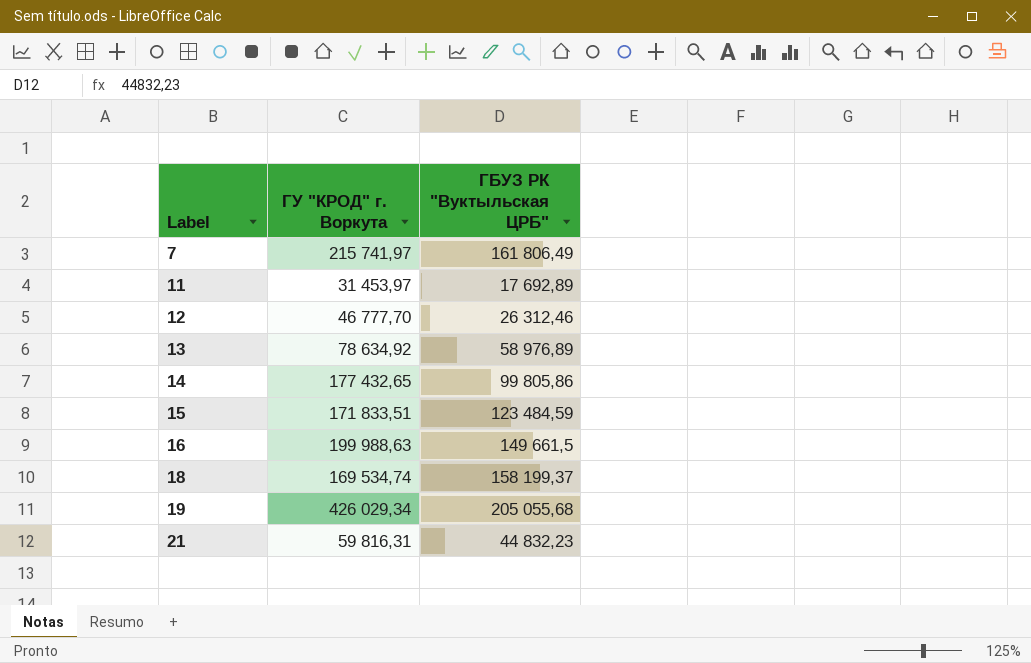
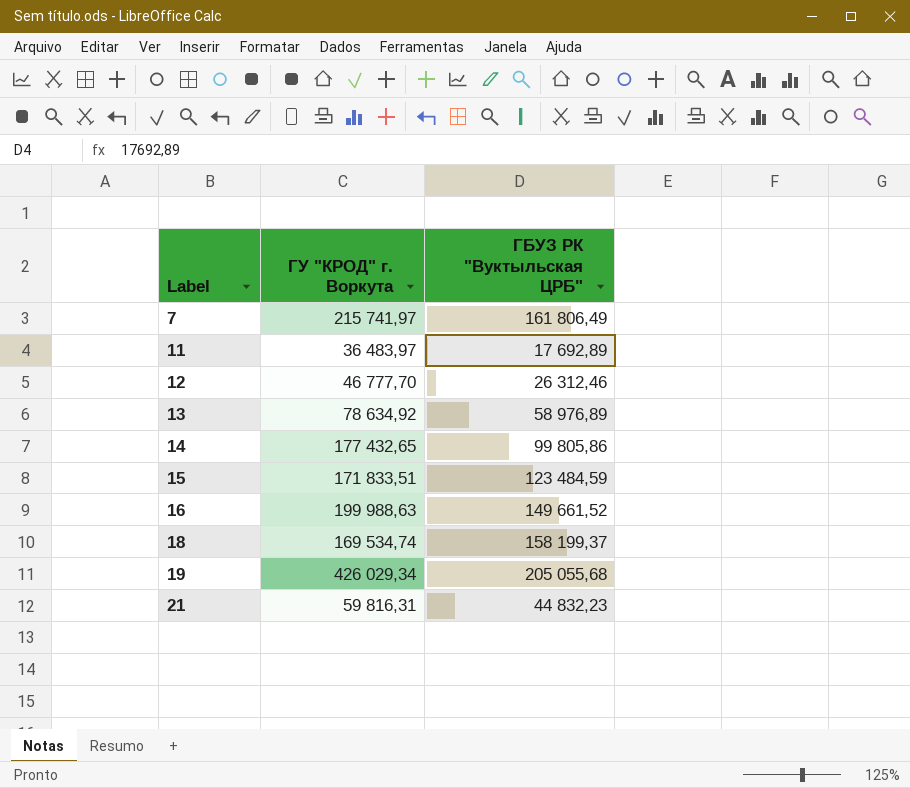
11 | ГУ "КРОД" г. Воркута: 31 453,97 -> 36 483,97
16 | ГБУЗ РК "Вуктыльская ЦРБ": 149 661,5 -> 149 661,52

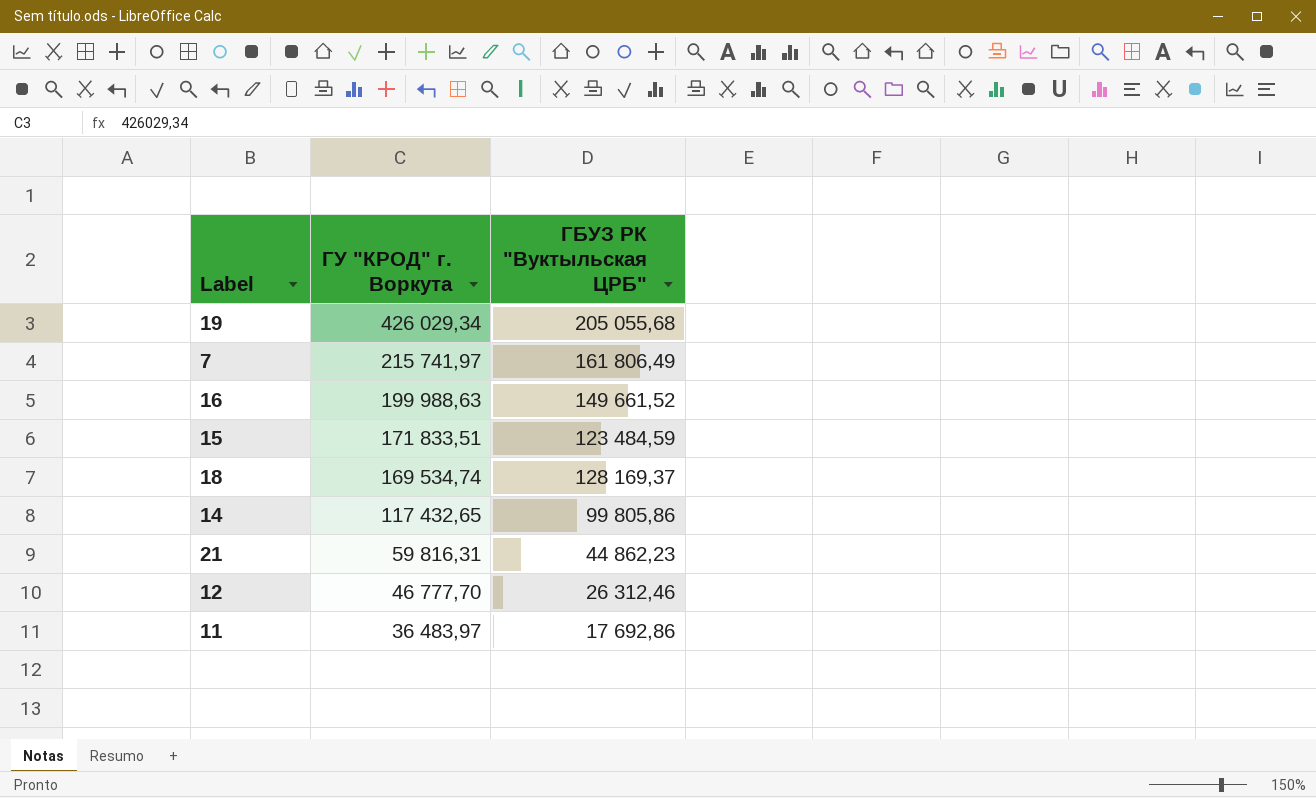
row order: Label ascending -> ГУ "КРОД" г. Воркута descending
row 13: 78 634,92 | 58 976,89 -> none
18 | ГБУЗ РК "Вуктыльская ЦРБ": 158 199,37 -> 128 169,37
14 | ГУ "КРОД" г. Воркута: 177 432,65 -> 117 432,65
21 | ГБУЗ РК "Вуктыльская ЦРБ": 44 832,23 -> 44 862,23
11 | ГБУЗ РК "Вуктыльская ЦРБ": 17 692,89 -> 17 692,86

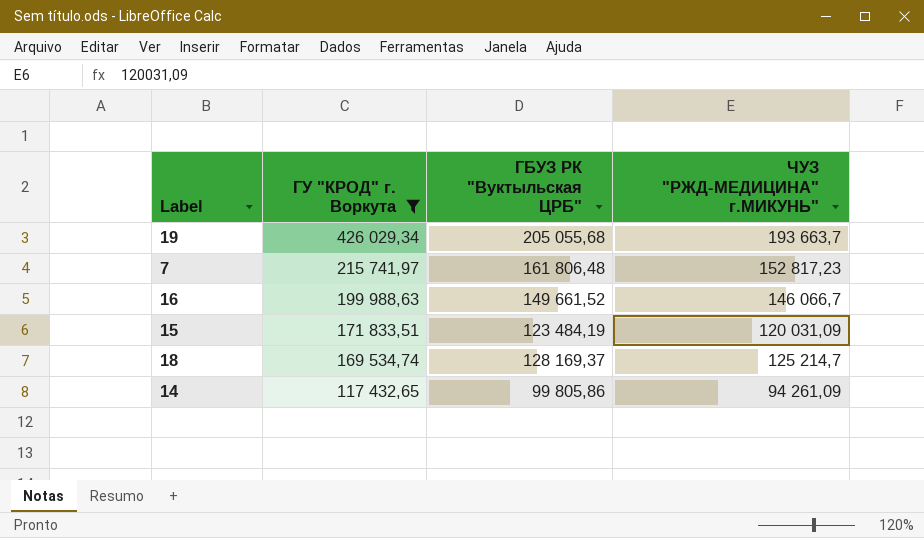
filter: none -> ГУ "КРОД" г. Воркута >= 117 432,65
column ЧУЗ "РЖД-МЕДИЦИНА" г.МИКУНЬ" | position: none -> 4
7 | ГБУЗ РК "Вуктыльская ЦРБ": 161 806,49 -> 161 806,48
15 | ГБУЗ РК "Вуктыльская ЦРБ": 123 484,59 -> 123 484,19

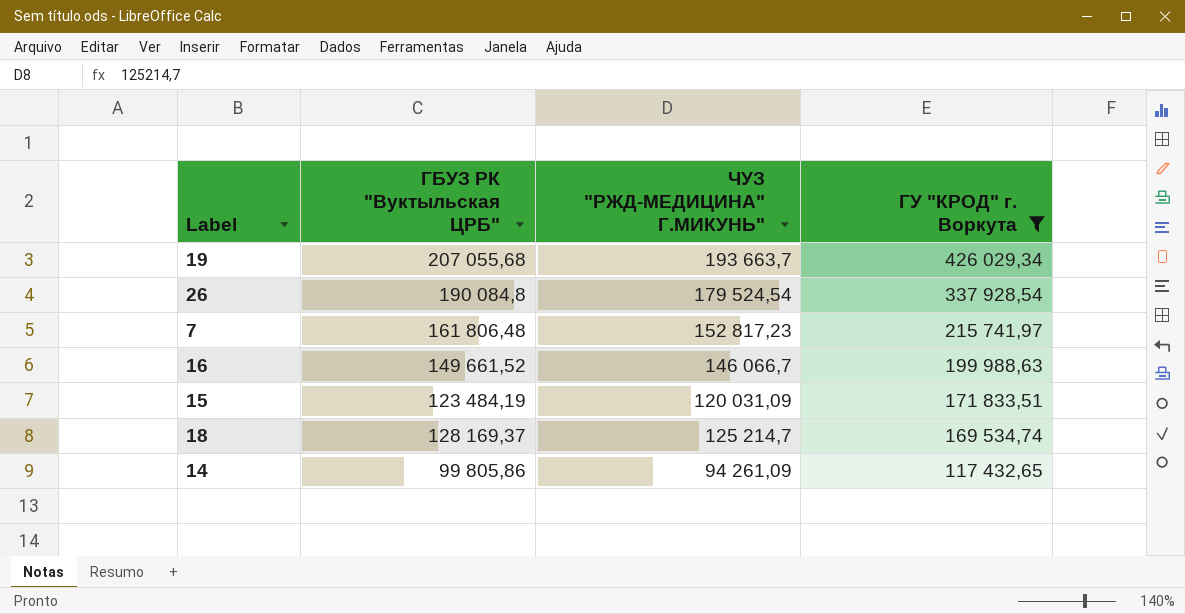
column name: ЧУЗ "РЖД-МЕДИЦИНА" г.МИКУНЬ" -> ЧУЗ "РЖД-МЕДИЦИНА" Г.МИКУНЬ"
column ГУ "КРОД" г. Воркута | position: 2 -> 4
19 | ГБУЗ РК "Вуктыльская ЦРБ": 205 055,68 -> 207 055,68
row 26: none -> 190 084,8 | 179 524,54 | 337 928,54

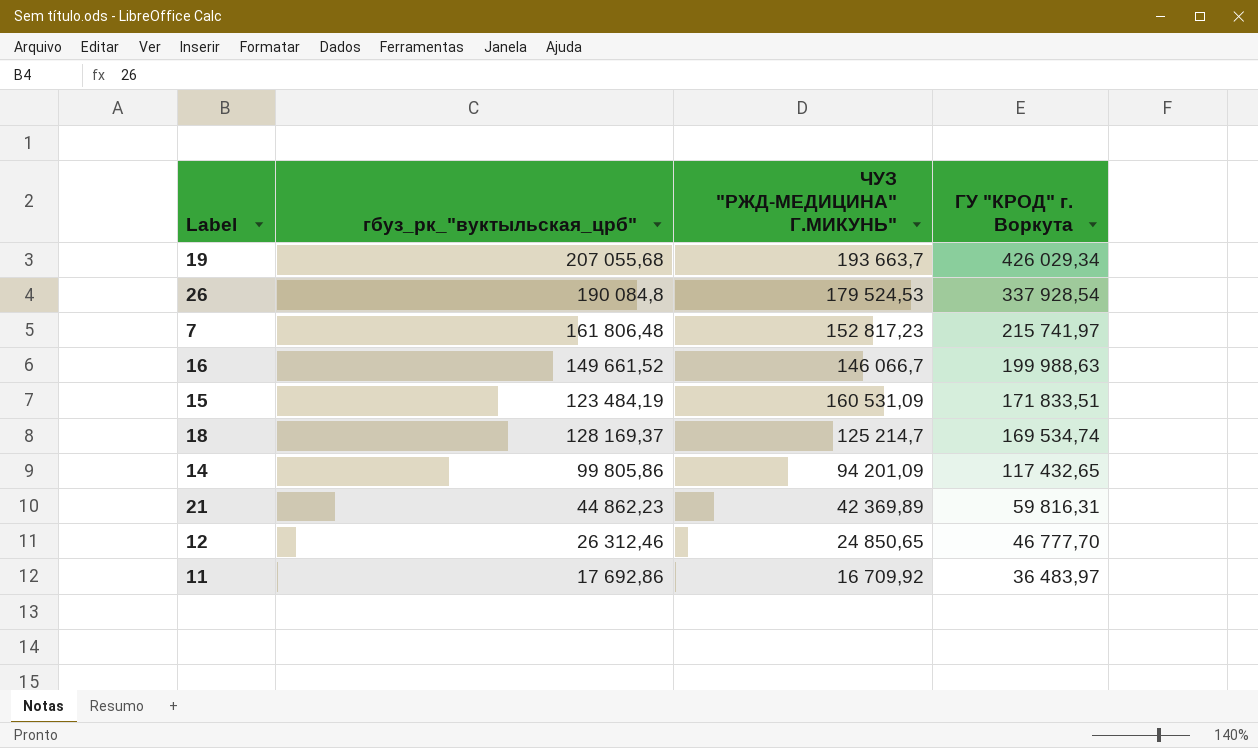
filter: ГУ "КРОД" г. Воркута >= 117 432,65 -> none
column name: ГБУЗ РК "Вуктыльская ЦРБ" -> гбуз_рк_"вуктыльская_црб"
26 | ЧУЗ "РЖД-МЕДИЦИНА" Г.МИКУНЬ": 179 524,54 -> 179 524,53
15 | ЧУЗ "РЖД-МЕДИЦИНА" Г.МИКУНЬ": 120 031,09 -> 160 531,09
14 | ЧУЗ "РЖД-МЕДИЦИНА" Г.МИКУНЬ": 94 261,09 -> 94 201,09

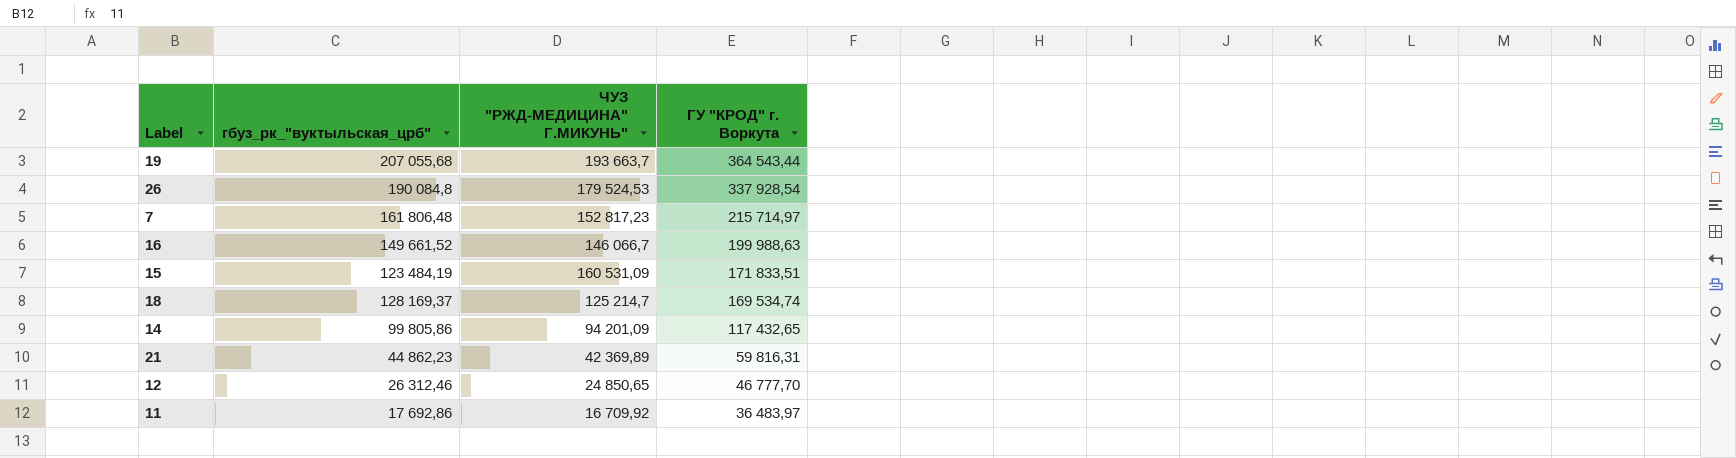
19 | ГУ "КРОД" г. Воркута: 426 029,34 -> 364 543,44
7 | ГУ "КРОД" г. Воркута: 215 741,97 -> 215 714,97

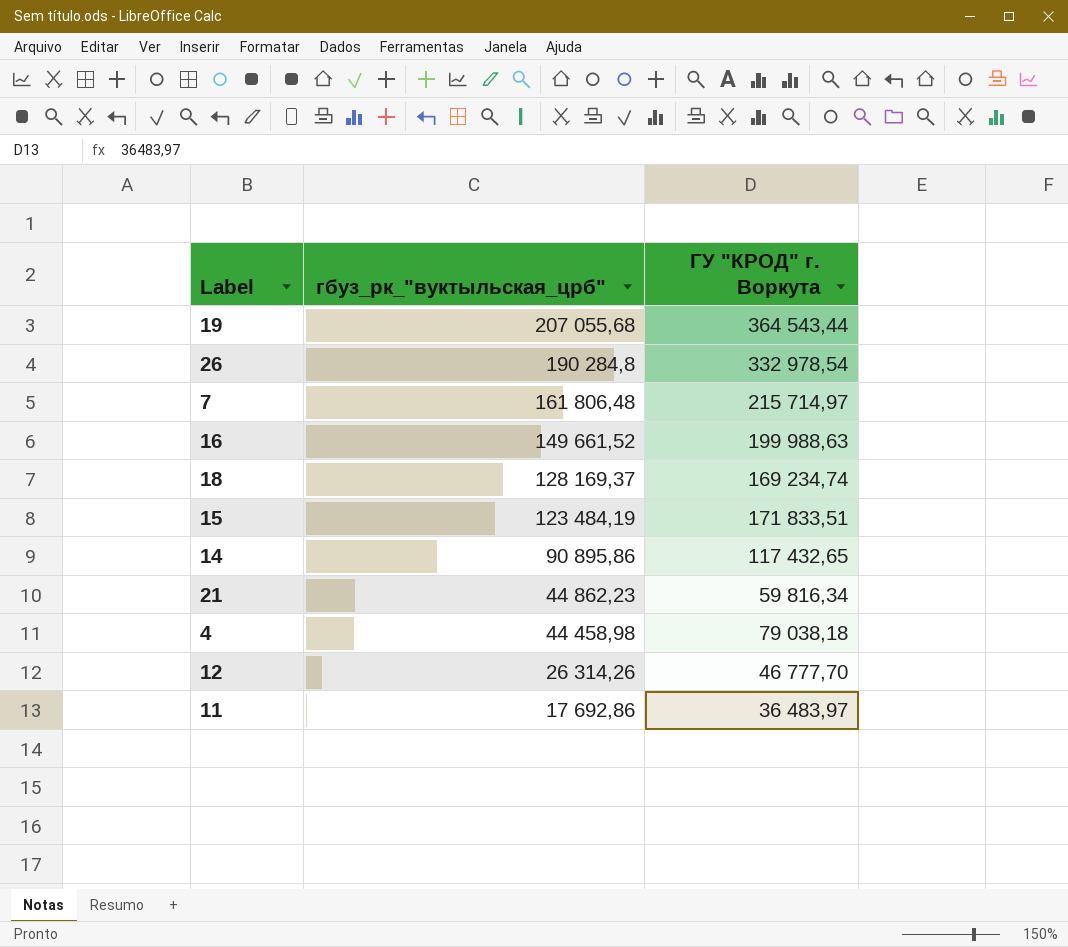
row order: ГУ "КРОД" г. Воркута descending -> гбуз_рк_"вуктыльская_црб" descending
column ЧУЗ "РЖД-МЕДИЦИНА" Г.МИКУНЬ" | position: 3 -> none
26 | гбуз_рк_"вуктыльская_црб": 190 084,8 -> 190 284,8
26 | ГУ "КРОД" г. Воркута: 337 928,54 -> 332 978,54
18 | ГУ "КРОД" г. Воркута: 169 534,74 -> 169 234,74
14 | гбуз_рк_"вуктыльская_црб": 99 805,86 -> 90 895,86
21 | ГУ "КРОД" г. Воркута: 59 816,31 -> 59 816,34
row 4: none -> 44 458,98 | 79 038,18
12 | гбуз_рк_"вуктыльская_црб": 26 312,46 -> 26 314,26

